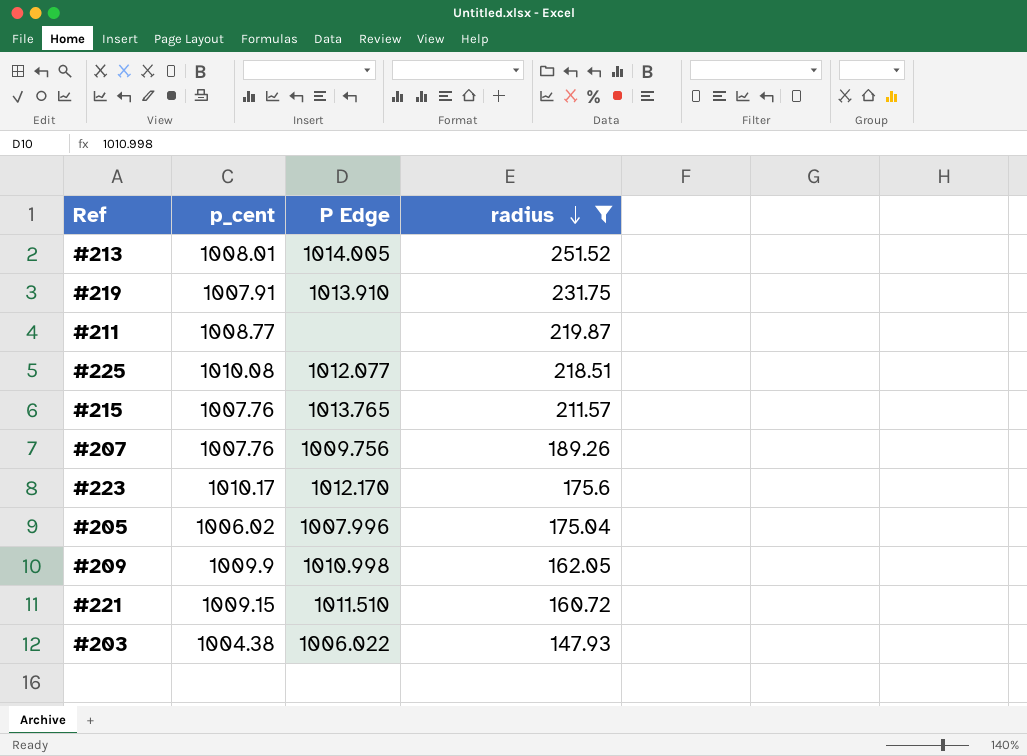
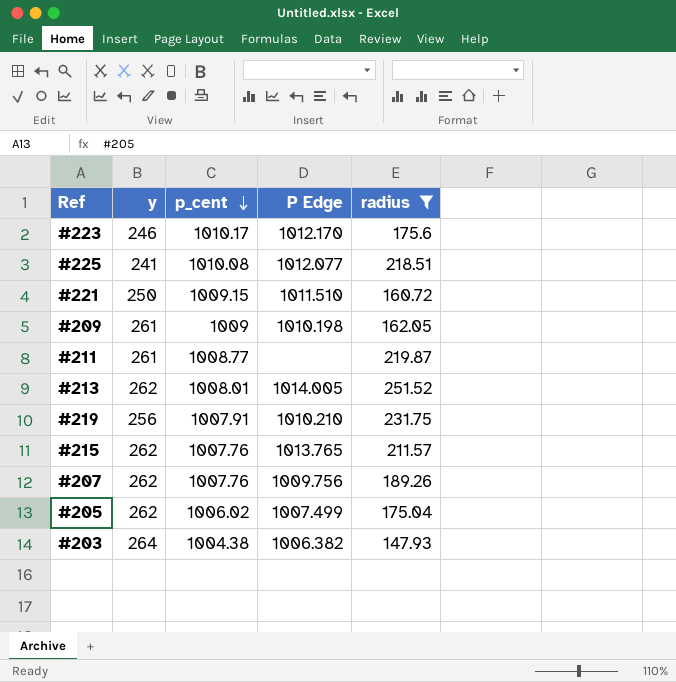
row order: radius descending -> p_cent descending
column y | position: none -> 2
#209 | p_cent: 1009.9 -> 1009
#209 | P Edge: 1010.998 -> 1010.198
#219 | P Edge: 1013.910 -> 1010.210
#205 | P Edge: 1007.996 -> 1007.499
#203 | P Edge: 1006.022 -> 1006.382

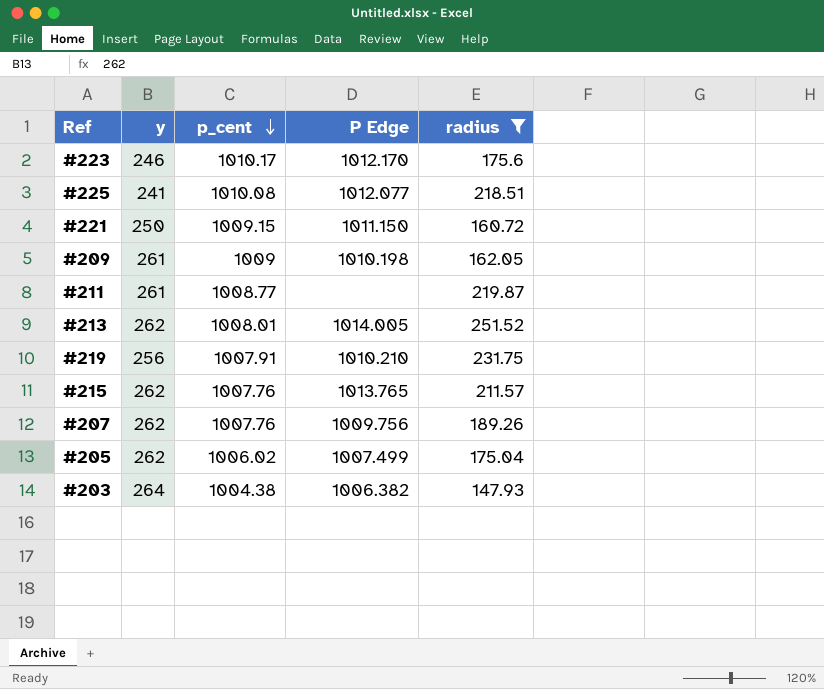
#221 | P Edge: 1011.510 -> 1011.150

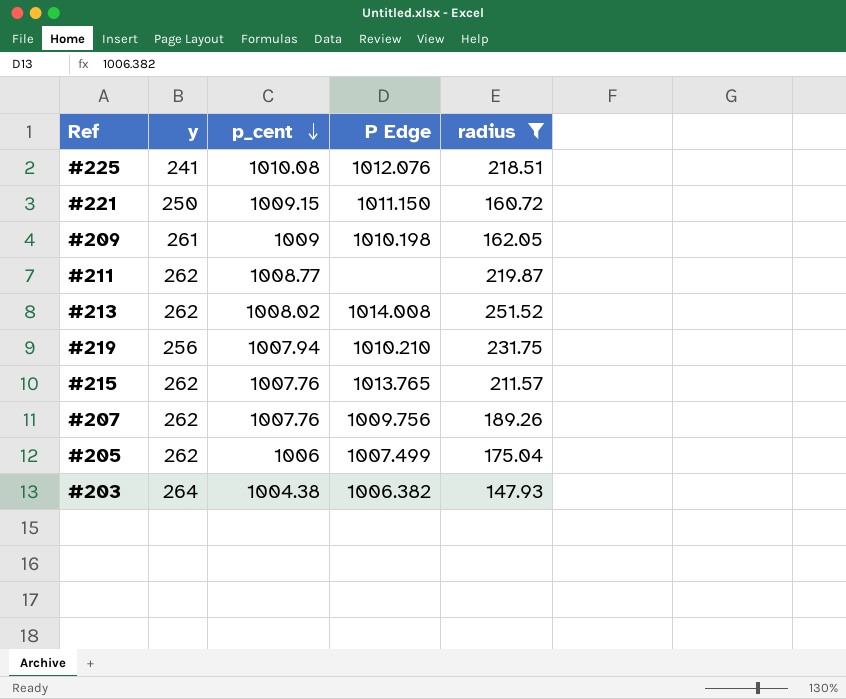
row #223: 246 | 1010.17 | 1012.170 | 175.6 -> none
#225 | P Edge: 1012.077 -> 1012.076
#211 | y: 261 -> 262
#213 | p_cent: 1008.01 -> 1008.02
#213 | P Edge: 1014.005 -> 1014.008
#219 | p_cent: 1007.91 -> 1007.94
#205 | p_cent: 1006.02 -> 1006

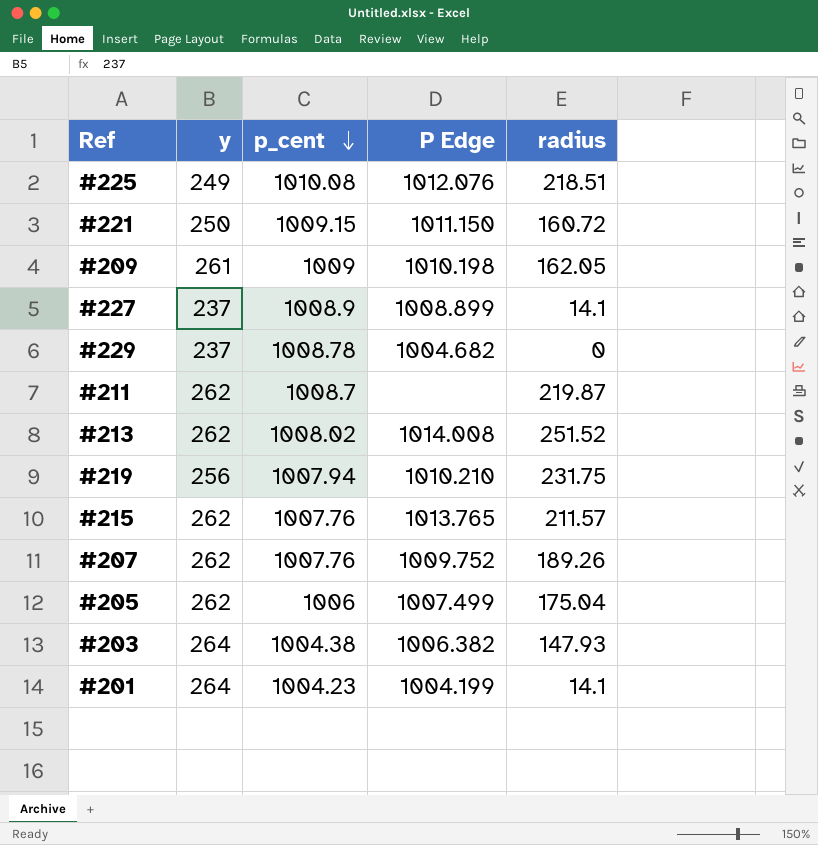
filter: radius >= 147.93 -> none
#225 | y: 241 -> 249
#211 | p_cent: 1008.77 -> 1008.7
#207 | P Edge: 1009.756 -> 1009.752

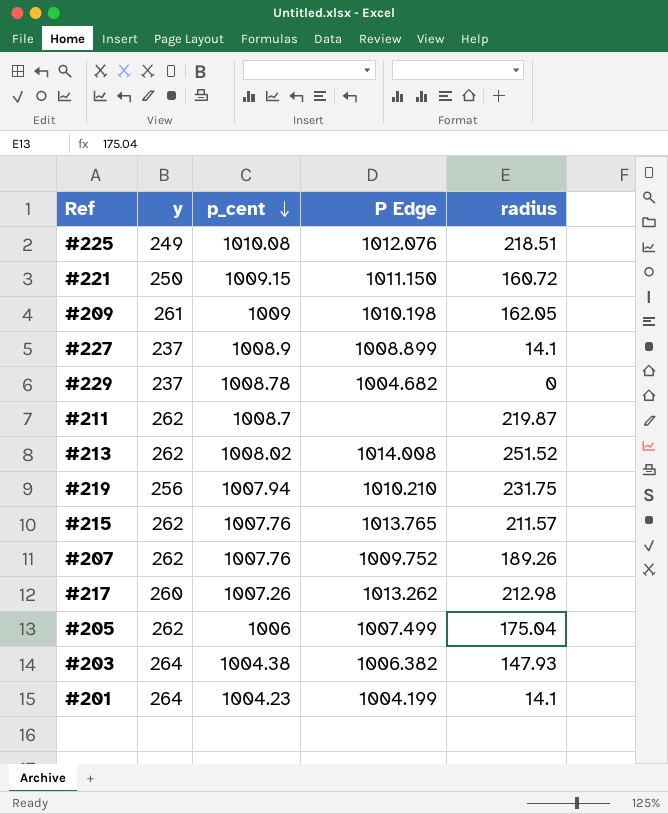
row #217: none -> 260 | 1007.26 | 1013.262 | 212.98

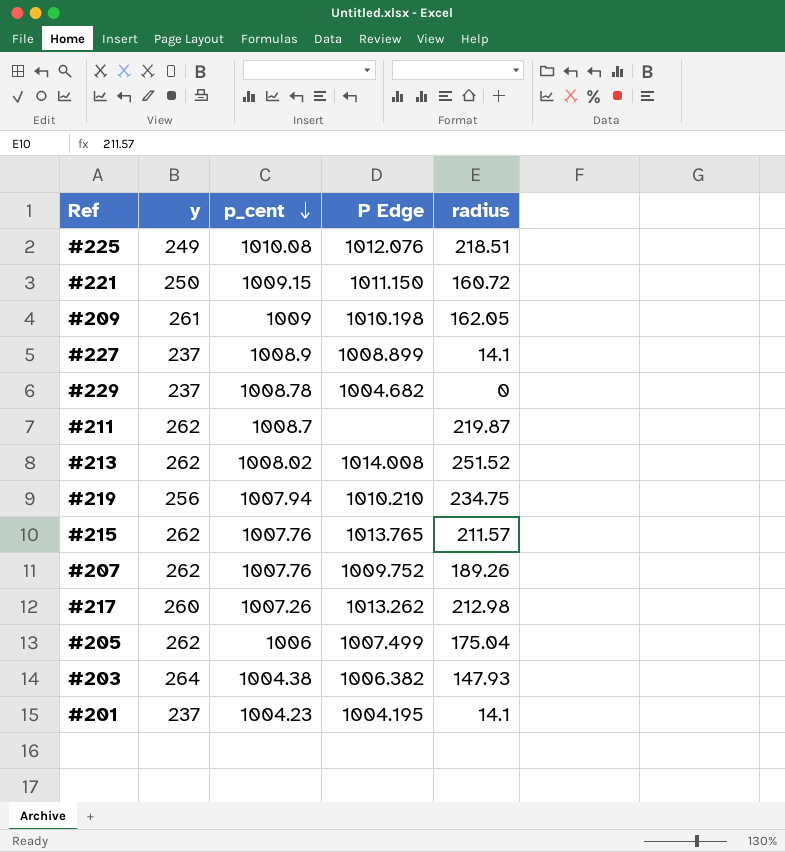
#219 | radius: 231.75 -> 234.75
#201 | y: 264 -> 237
#201 | P Edge: 1004.199 -> 1004.195

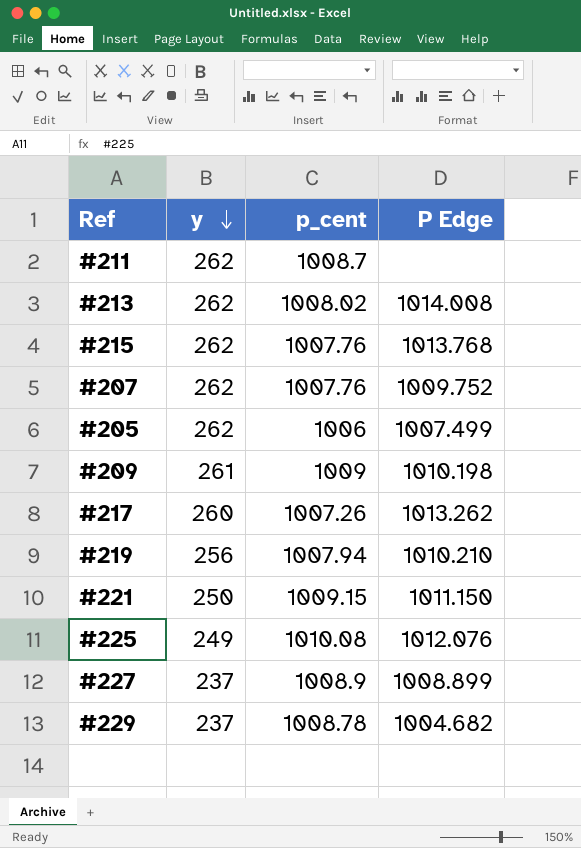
row order: p_cent descending -> y descending
column radius | position: 5 -> none
row #203: 264 | 1004.38 | 1006.382 | 147.93 -> none
row #201: 237 | 1004.23 | 1004.195 | 14.1 -> none
#215 | P Edge: 1013.765 -> 1013.768

